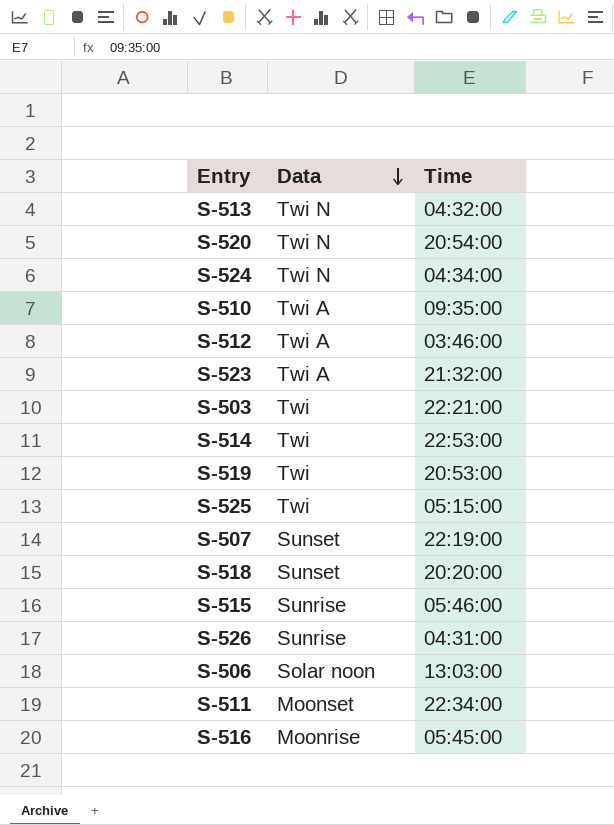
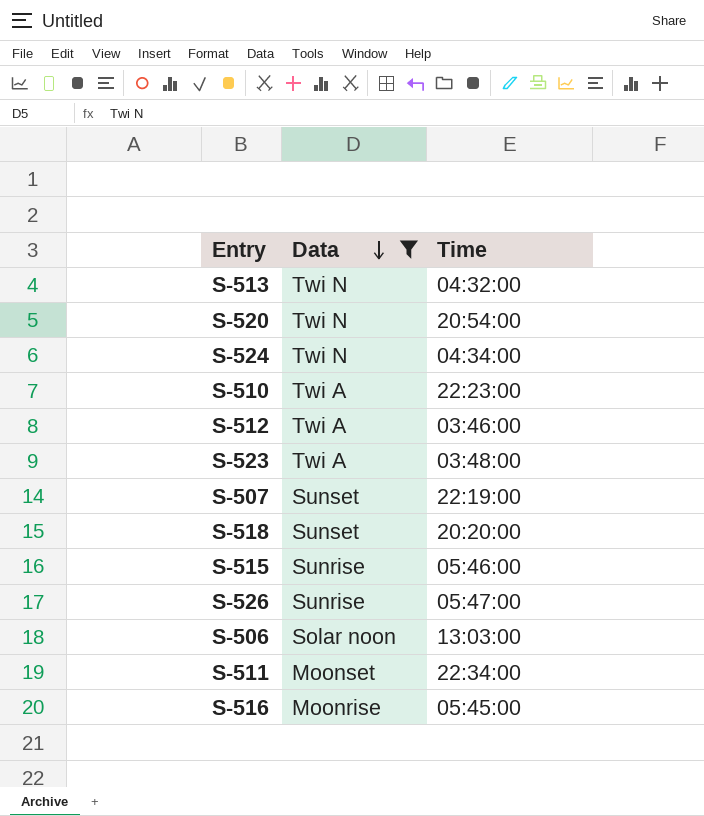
filter: none -> Data != Twi
S-510 | Time: 09:35:00 -> 22:23:00
S-523 | Time: 21:32:00 -> 03:48:00
S-526 | Time: 04:31:00 -> 05:47:00

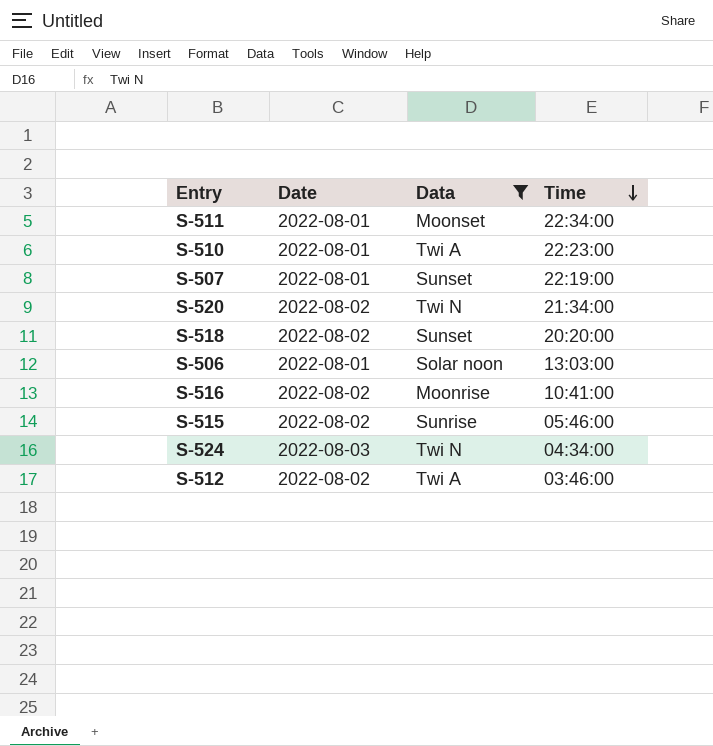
row order: Data descending -> Time descending
column Date | position: none -> 2
row S-513: Twi N | 04:32:00 -> none
row S-523: Twi A | 03:48:00 -> none
row S-526: Sunrise | 05:47:00 -> none
S-520 | Time: 20:54:00 -> 21:34:00
S-516 | Time: 05:45:00 -> 10:41:00

